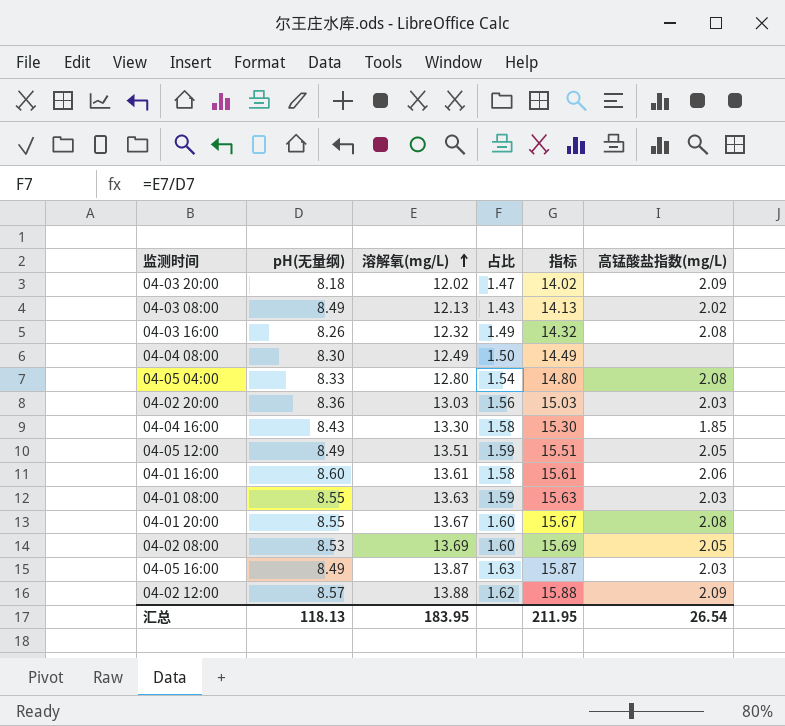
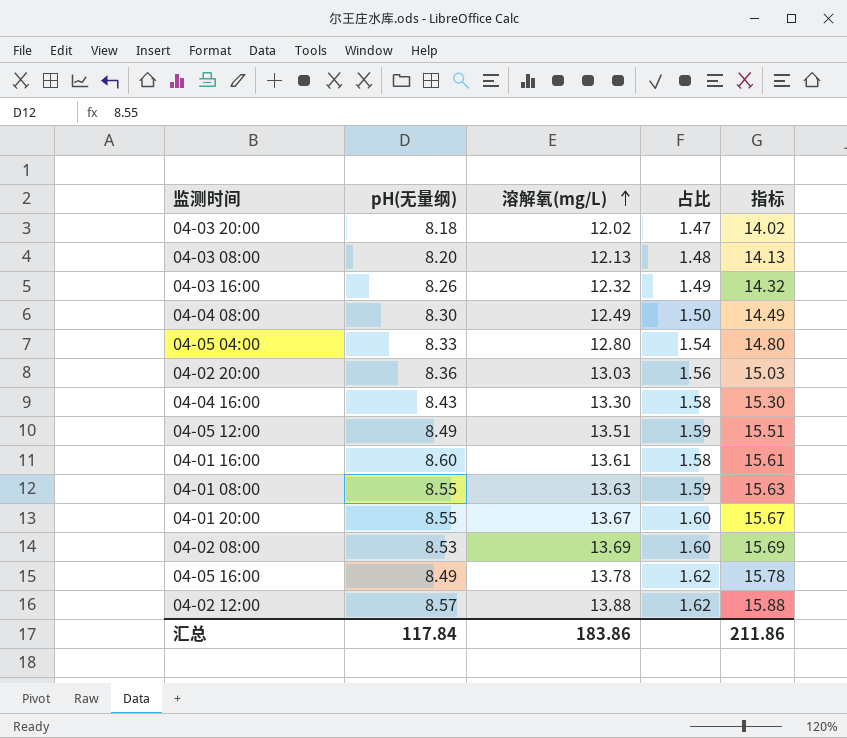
column 高锰酸盐指数(mg/L) | position: 6 -> none
04-03 08:00 | pH(无量纲): 8.49 -> 8.20
04-03 08:00 | 占比: 1.43 -> 1.48
04-05 16:00 | 溶解氧(mg/L): 13.87 -> 13.78
04-05 16:00 | 占比: 1.63 -> 1.62
04-05 16:00 | 指标: 15.87 -> 15.78
汇总 | pH(无量纲): 118.13 -> 117.84
汇总 | 溶解氧(mg/L): 183.95 -> 183.86
汇总 | 指标: 211.95 -> 211.86

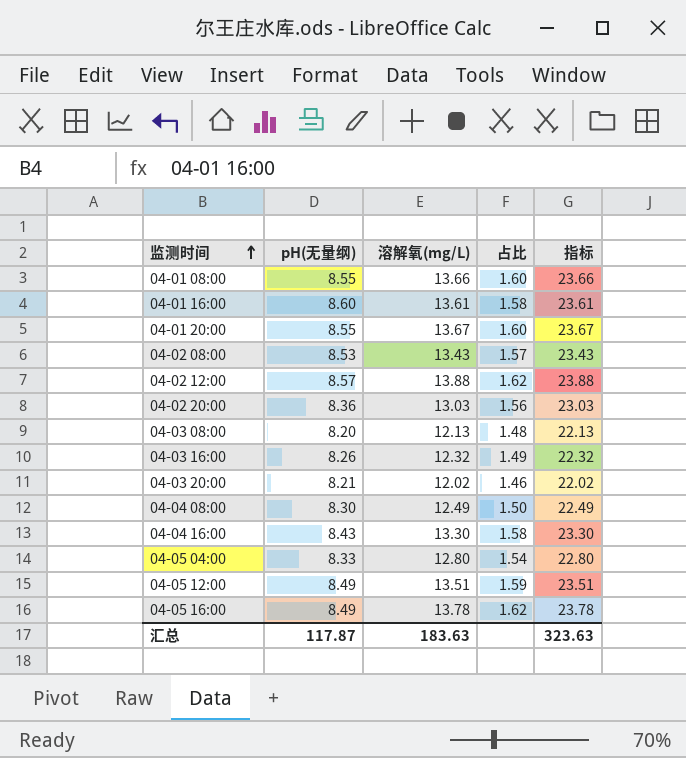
row order: 溶解氧(mg/L) ascending -> 监测时间 ascending
column 指标 | formula: [溶解氧(mg/L)] + 2 -> [溶解氧(mg/L)] + 10
04-01 08:00 | 溶解氧(mg/L): 13.63 -> 13.66
04-01 08:00 | 占比: 1.59 -> 1.60
04-02 08:00 | 溶解氧(mg/L): 13.69 -> 13.43
04-02 08:00 | 占比: 1.60 -> 1.57
04-03 20:00 | pH(无量纲): 8.18 -> 8.21
04-03 20:00 | 占比: 1.47 -> 1.46
汇总 | pH(无量纲): 117.84 -> 117.87
汇总 | 溶解氧(mg/L): 183.86 -> 183.63
汇总 | 指标: 211.86 -> 323.63

